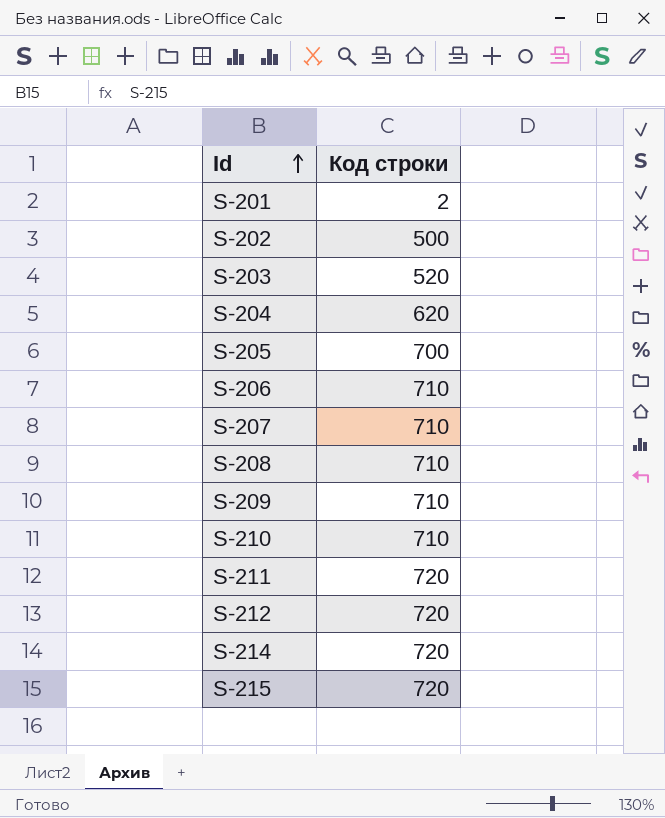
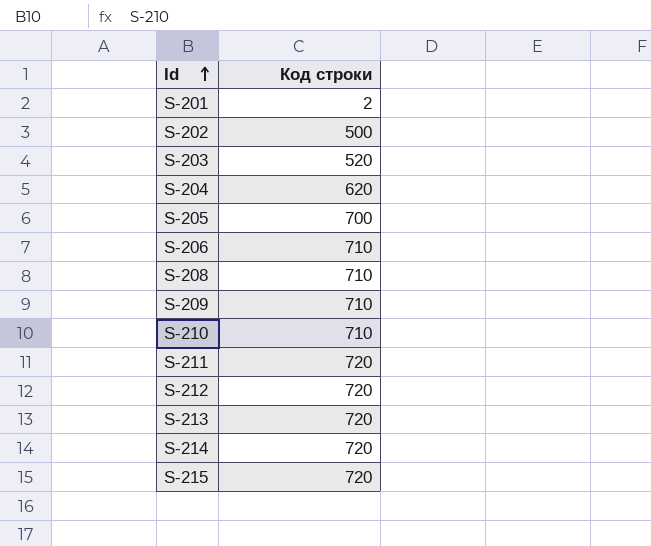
row S-207: 710 -> none
row S-213: none -> 720

